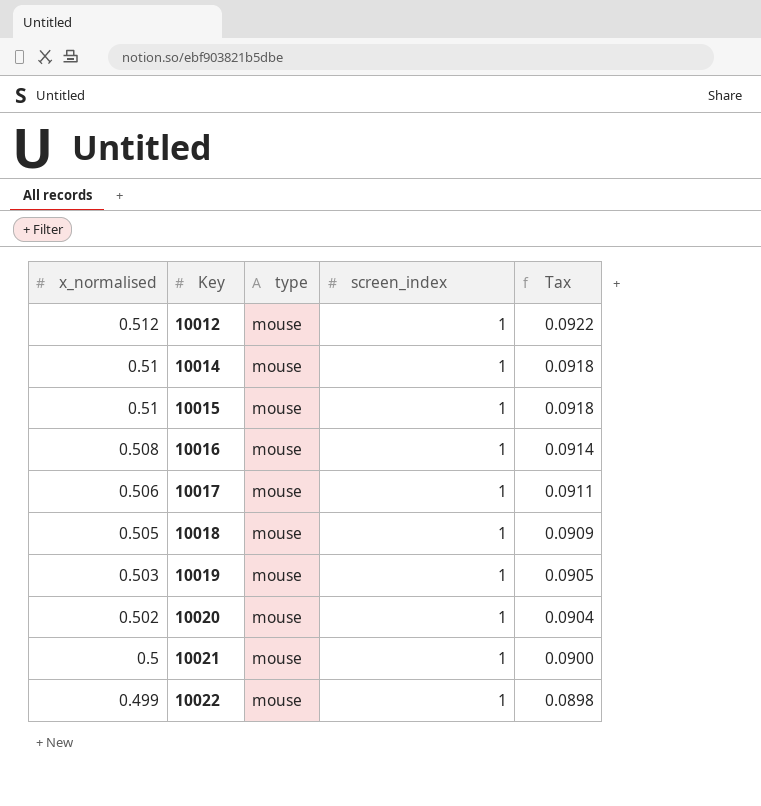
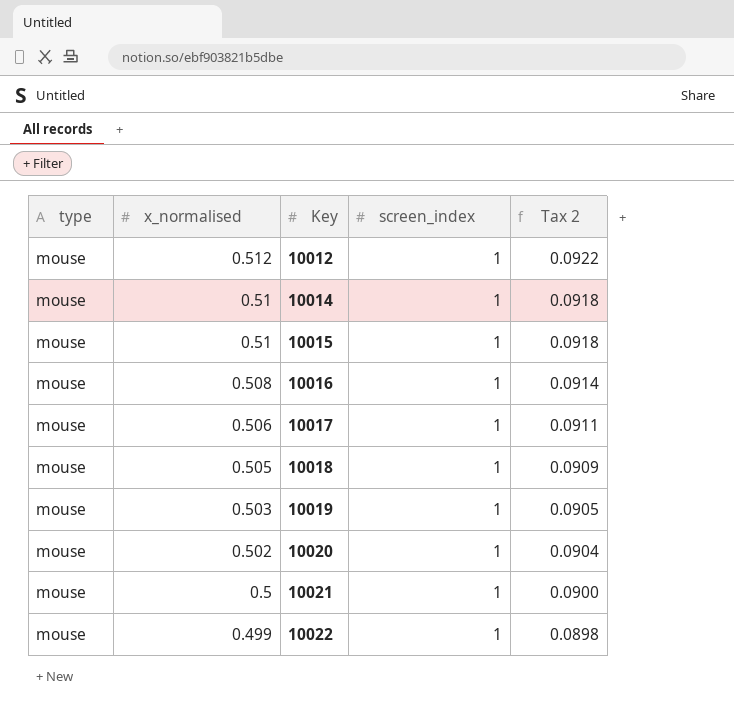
column type | position: 3 -> 1
column name: Tax -> Tax 2

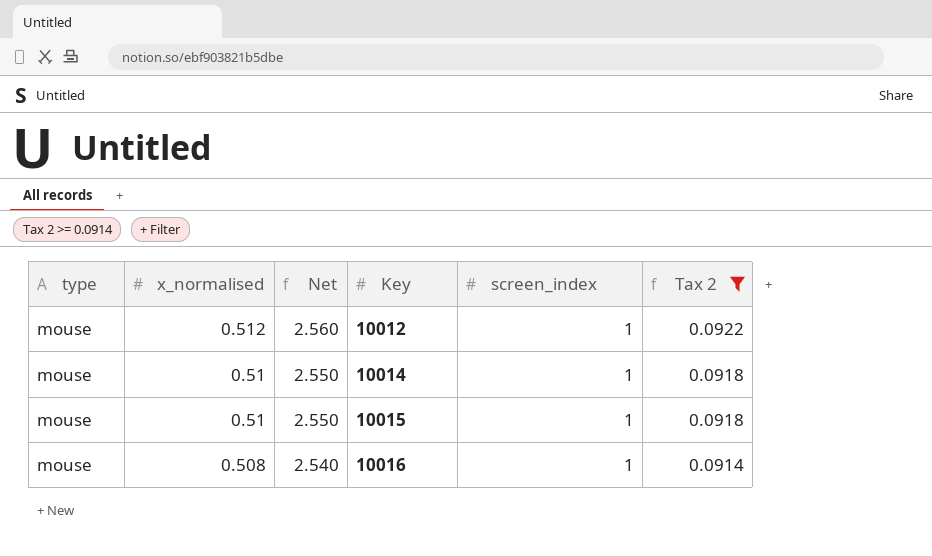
filter: none -> Tax 2 >= 0.0914
column Net | formula: none -> [x_normalised] * 5

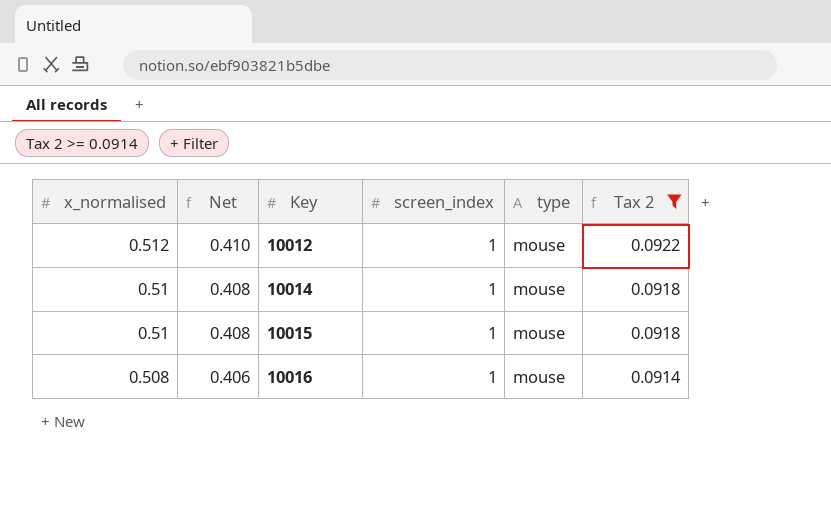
column Net | formula: [x_normalised] * 5 -> [x_normalised] * 0.8
column type | position: 1 -> 5

